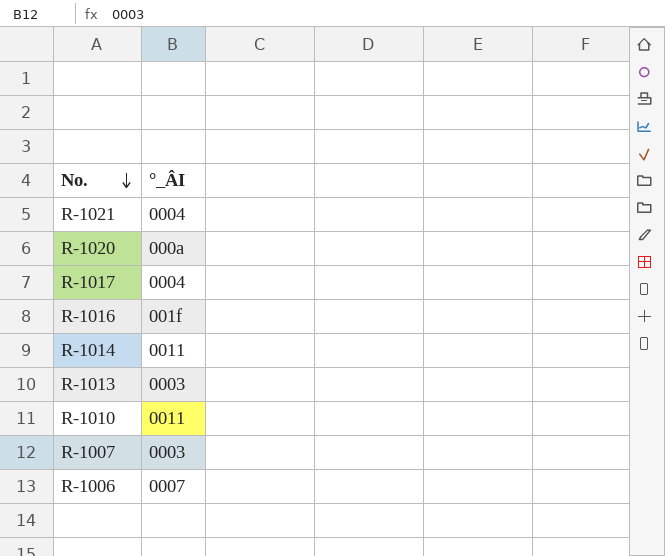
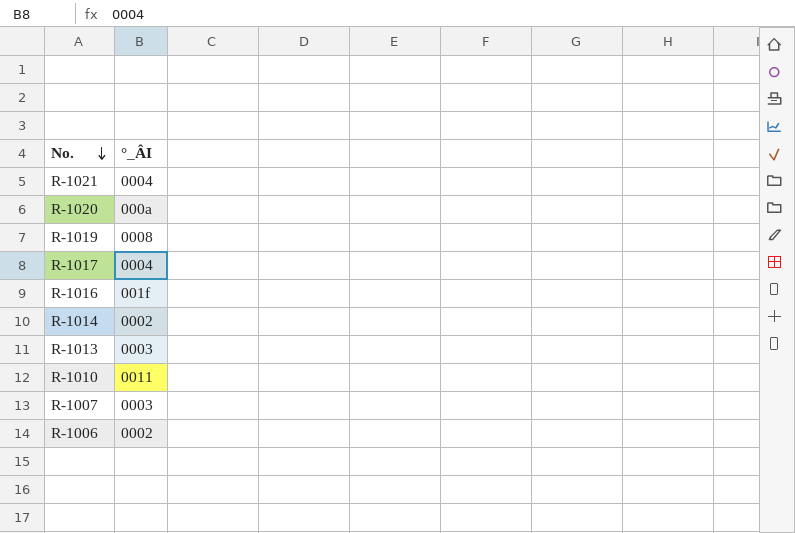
row R-1019: none -> 0008
R-1014 | °_ÂI: 0011 -> 0002
R-1006 | °_ÂI: 0007 -> 0002

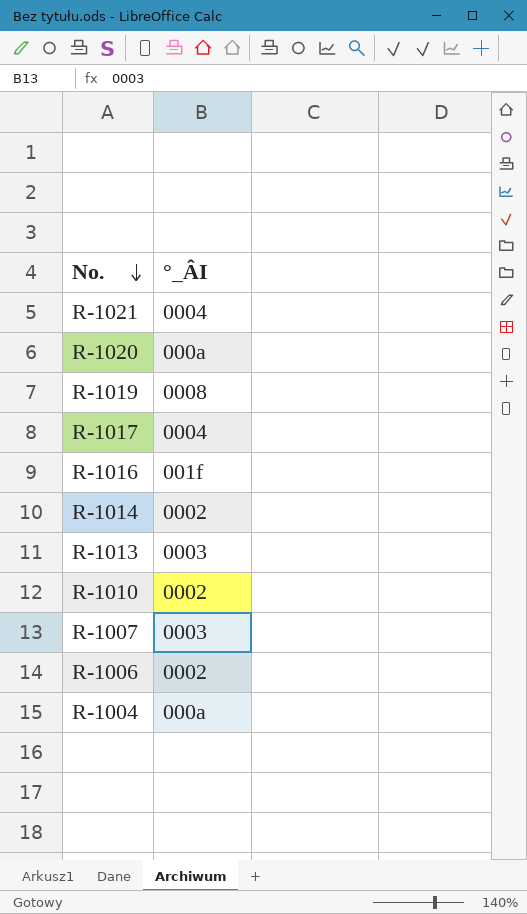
R-1010 | °_ÂI: 0011 -> 0002
row R-1004: none -> 000a

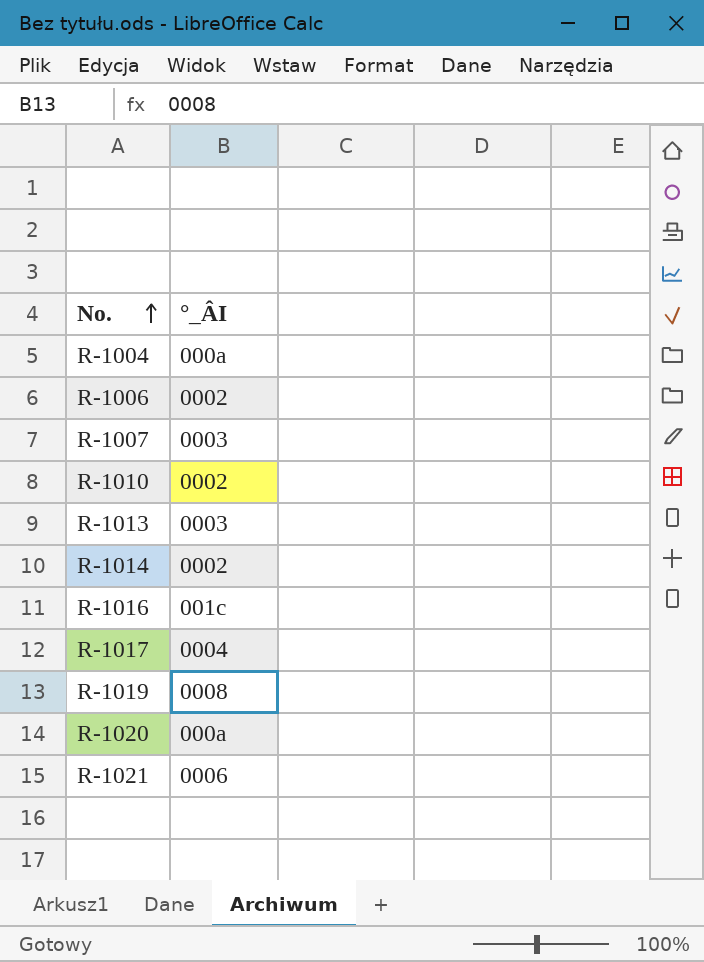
row order: No. descending -> No. ascending
R-1016 | °_ÂI: 001f -> 001c
R-1021 | °_ÂI: 0004 -> 0006

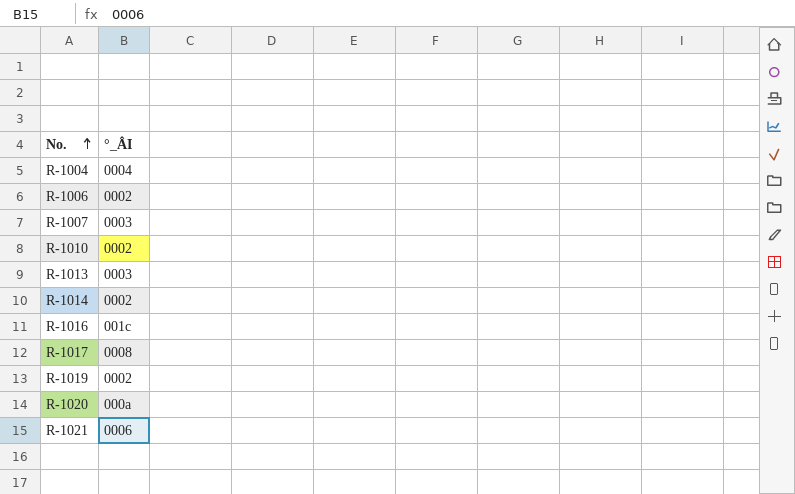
R-1004 | °_ÂI: 000a -> 0004
R-1017 | °_ÂI: 0004 -> 0008
R-1019 | °_ÂI: 0008 -> 0002

